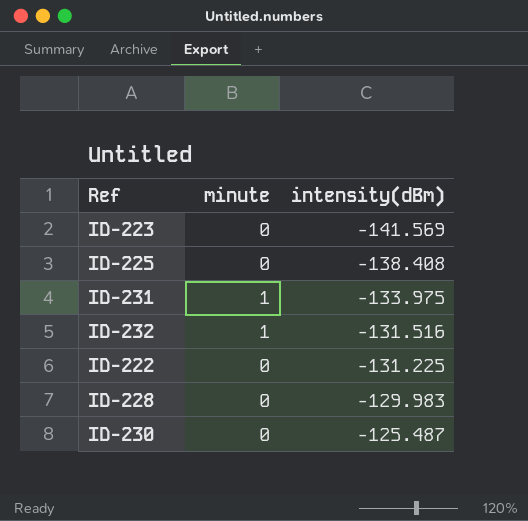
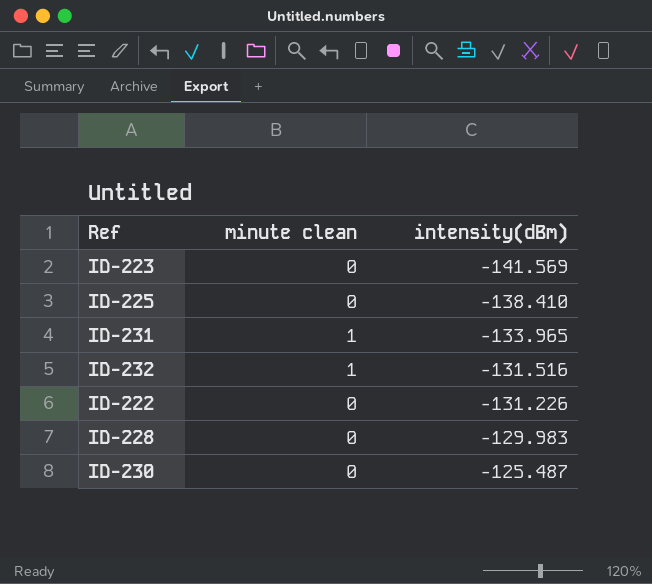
column name: minute -> minute clean
ID-225 | intensity(dBm): -138.408 -> -138.410
ID-231 | intensity(dBm): -133.975 -> -133.965
ID-222 | intensity(dBm): -131.225 -> -131.226

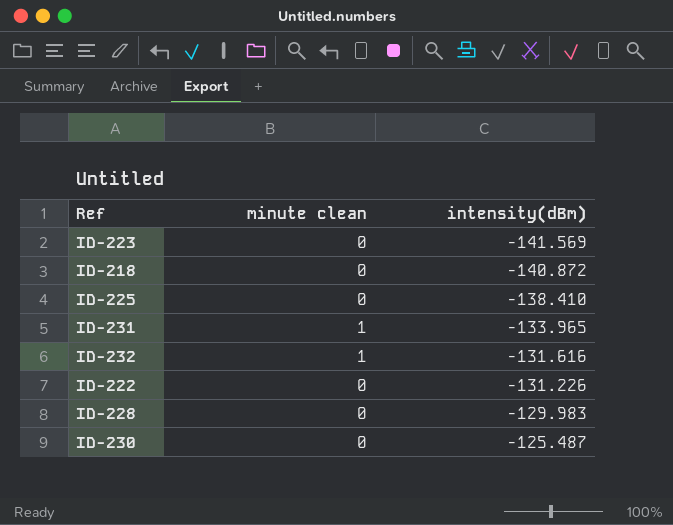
row ID-218: none -> 0 | -140.872
ID-232 | intensity(dBm): -131.516 -> -131.616

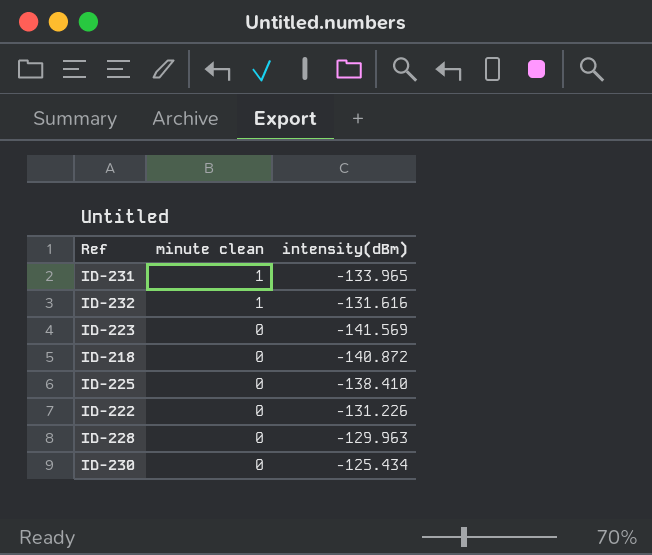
row order: intensity(dBm) ascending -> minute clean descending
ID-228 | intensity(dBm): -129.983 -> -129.963
ID-230 | intensity(dBm): -125.487 -> -125.434

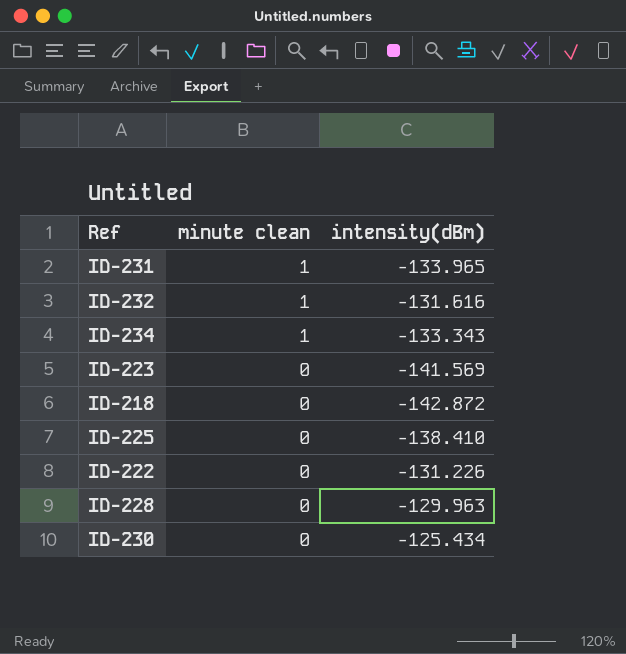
row ID-234: none -> 1 | -133.343
ID-218 | intensity(dBm): -140.872 -> -142.872

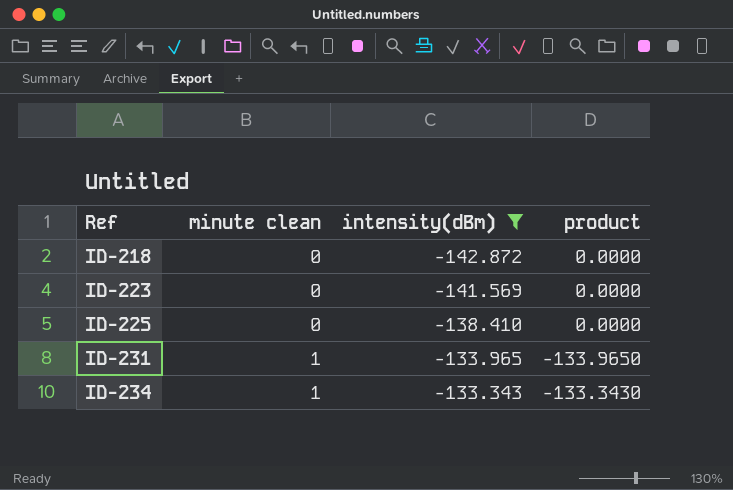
filter: none -> intensity(dBm) <= -133.343
row order: minute clean descending -> Ref ascending
column product | formula: none -> [minute clean] * [intensity(dBm)]

